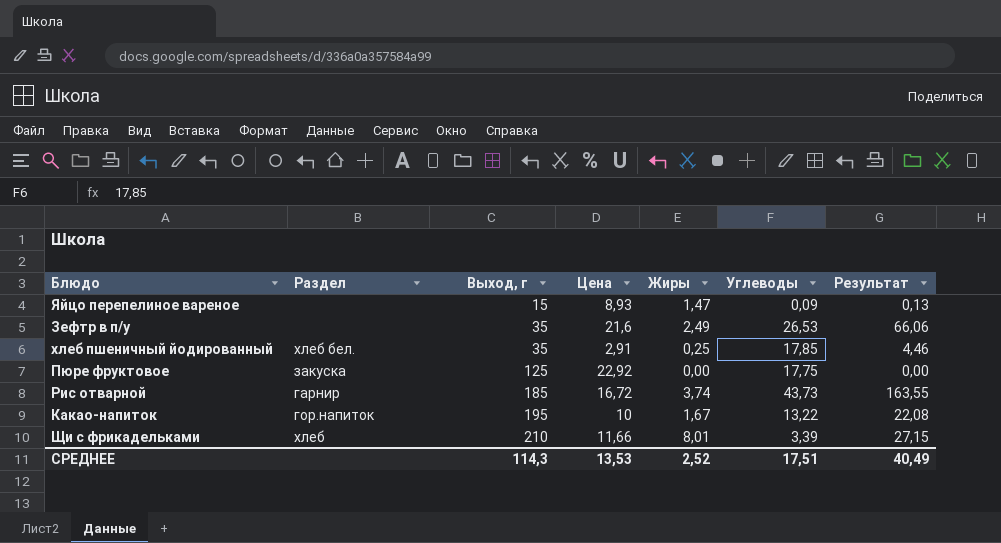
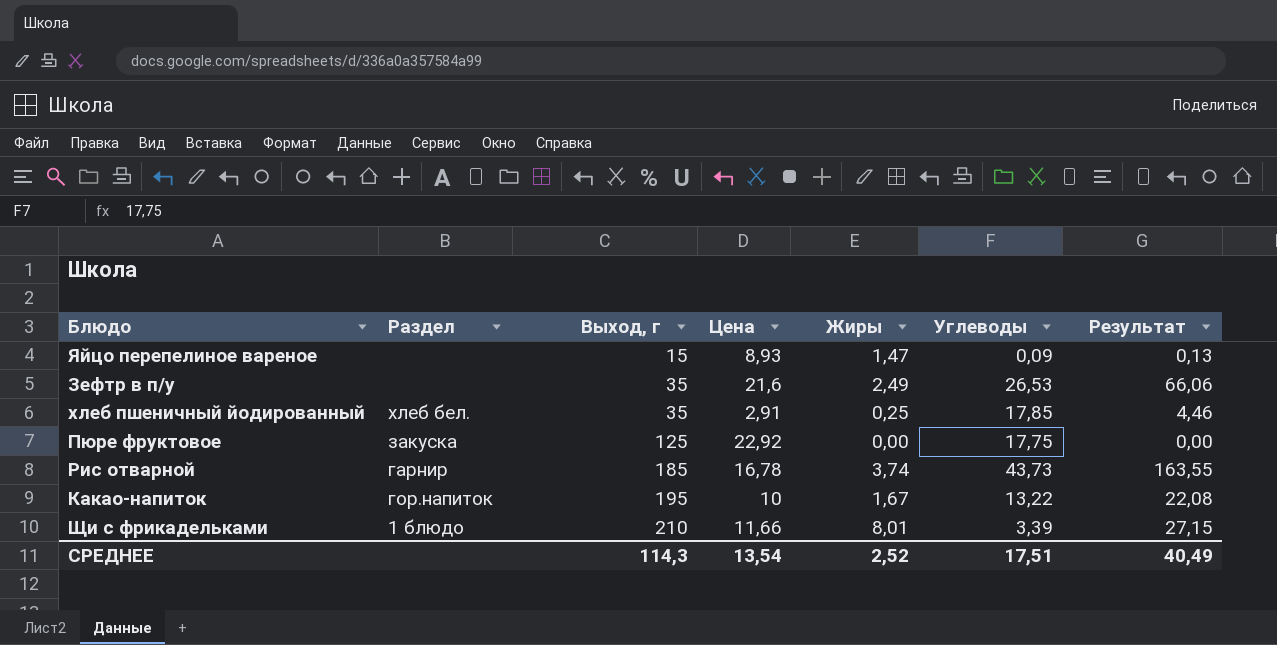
Рис отварной | Цена: 16,72 -> 16,78
Щи с фрикадельками | Раздел: хлеб -> 1 блюдо
СРЕДНЕЕ | Цена: 13,53 -> 13,54

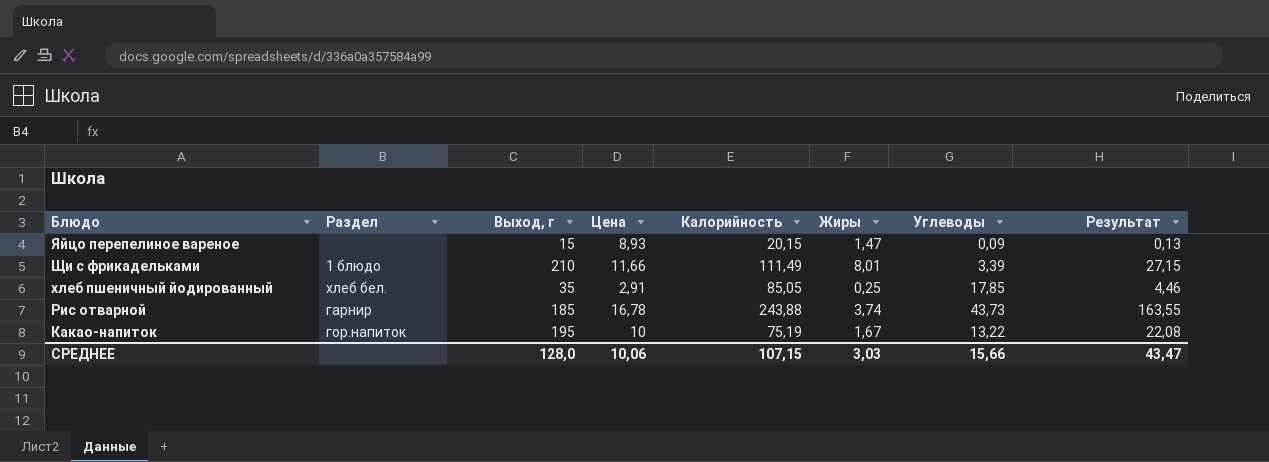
row order: Выход, г ascending -> Блюдо descending
column Калорийность | position: none -> 5
row Зефтр в п/у: none | 35 | 21,6 | 2,49 | 26,53 | 66,06 -> none
row Пюре фруктовое: закуска | 125 | 22,92 | 0,00 | 17,75 | 0,00 -> none
СРЕДНЕЕ | Выход, г: 114,3 -> 128,0
СРЕДНЕЕ | Цена: 13,54 -> 10,06
СРЕДНЕЕ | Жиры: 2,52 -> 3,03
СРЕДНЕЕ | Углеводы: 17,51 -> 15,66
СРЕДНЕЕ | Результат: 40,49 -> 43,47

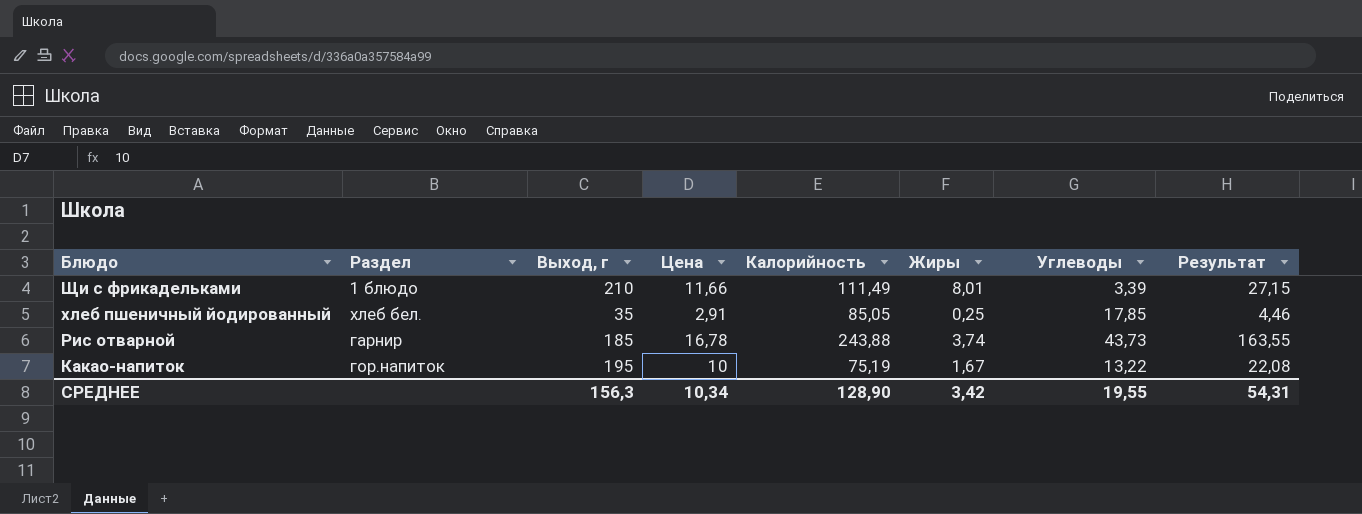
row Яйцо перепелиное вареное: none | 15 | 8,93 | 20,15 | 1,47 | 0,09 | 0,13 -> none
СРЕДНЕЕ | Выход, г: 128,0 -> 156,3
СРЕДНЕЕ | Цена: 10,06 -> 10,34
СРЕДНЕЕ | Калорийность: 107,15 -> 128,90
СРЕДНЕЕ | Жиры: 3,03 -> 3,42
СРЕДНЕЕ | Углеводы: 15,66 -> 19,55
СРЕДНЕЕ | Результат: 43,47 -> 54,31

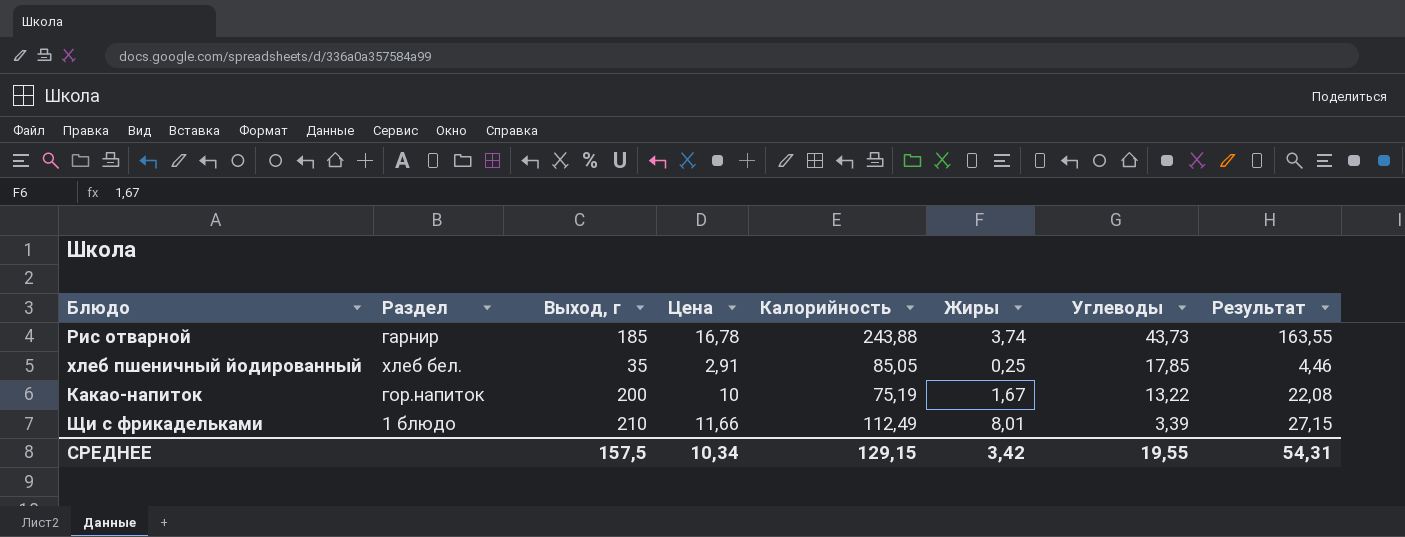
row order: Блюдо descending -> Углеводы descending
Какао-напиток | Выход, г: 195 -> 200
Щи с фрикадельками | Калорийность: 111,49 -> 112,49
СРЕДНЕЕ | Выход, г: 156,3 -> 157,5
СРЕДНЕЕ | Калорийность: 128,90 -> 129,15

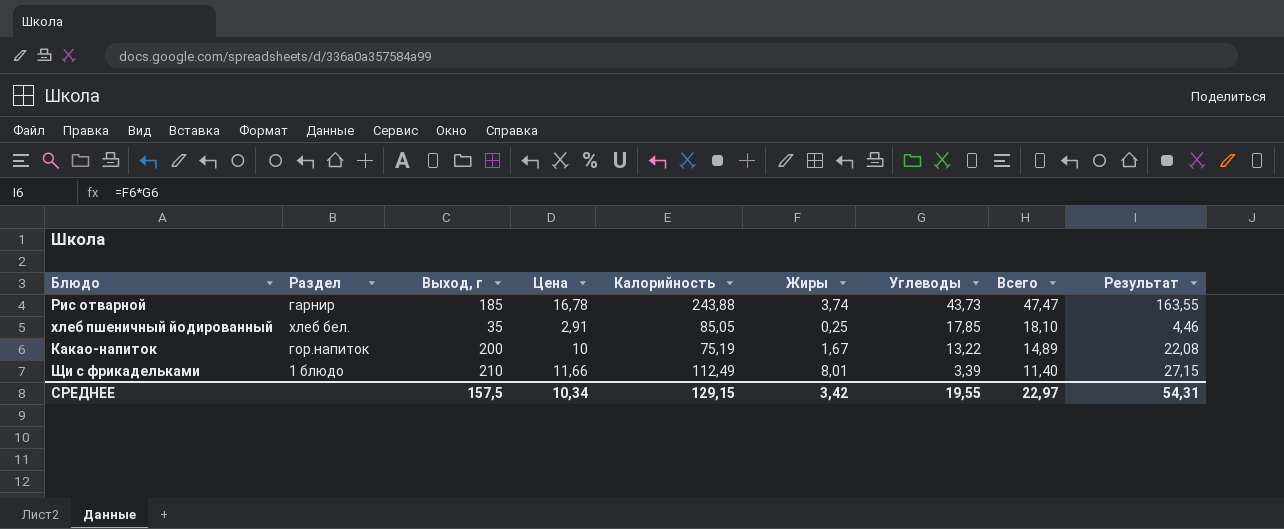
column Всего | formula: none -> [Жиры] + [Углеводы]

